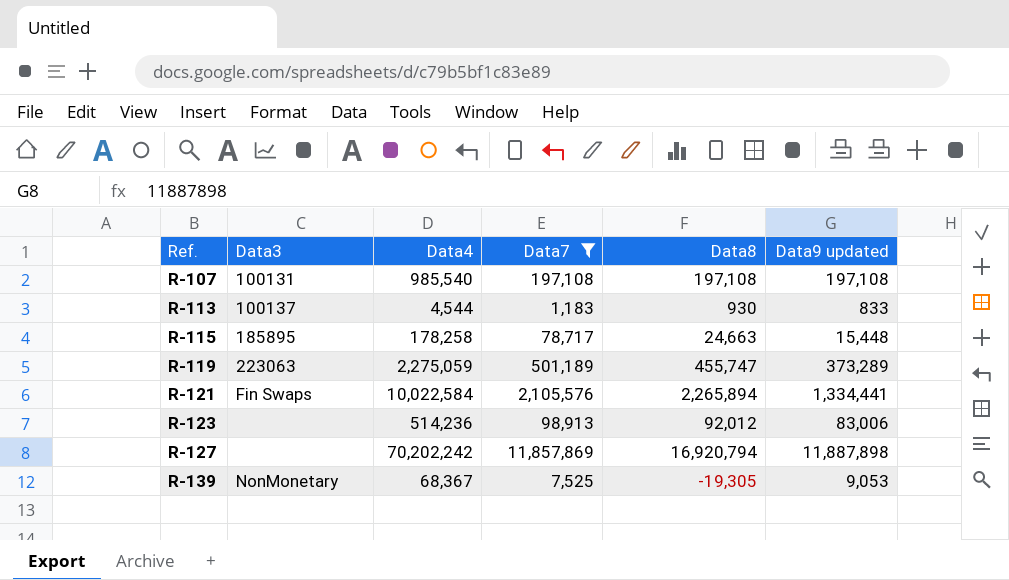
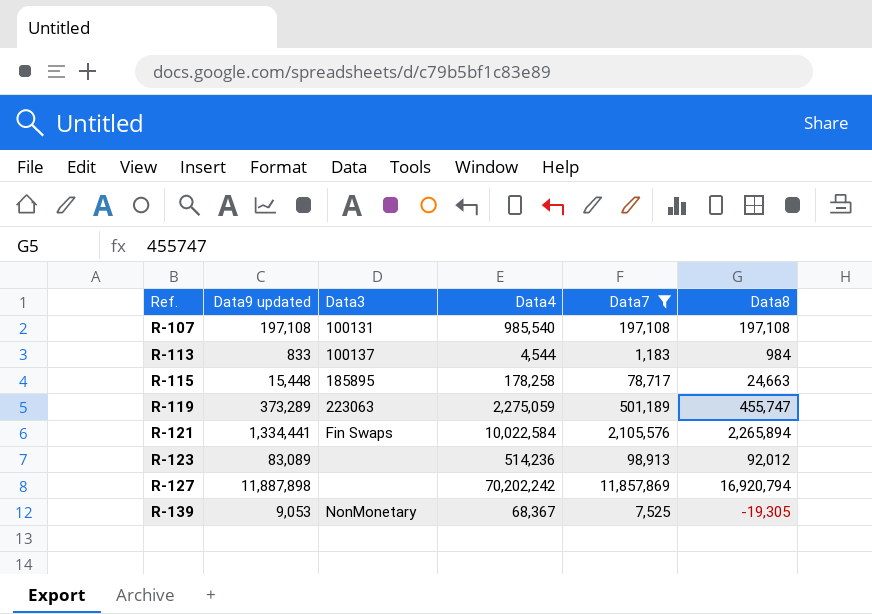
column Data9 updated | position: 6 -> 2
R-113 | Data8: 930 -> 984
R-123 | Data9 updated: 83,006 -> 83,089

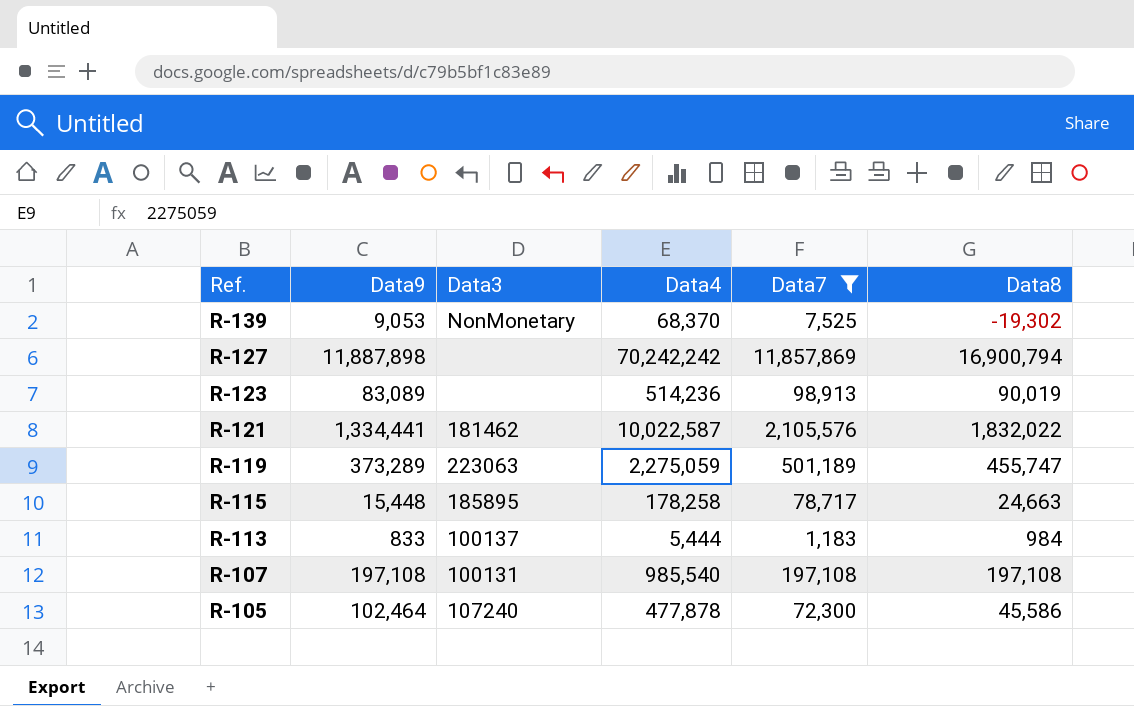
row order: Ref. ascending -> Ref. descending
column name: Data9 updated -> Data9
R-139 | Data4: 68,367 -> 68,370
R-139 | Data8: -19,305 -> -19,302
R-127 | Data4: 70,202,242 -> 70,242,242
R-127 | Data8: 16,920,794 -> 16,900,794
R-123 | Data8: 92,012 -> 90,019
R-121 | Data3: Fin Swaps -> 181462
R-121 | Data4: 10,022,584 -> 10,022,587
R-121 | Data8: 2,265,894 -> 1,832,022
R-113 | Data4: 4,544 -> 5,444
row R-105: none -> 102,464 | 107240 | 477,878 | 72,300 | 45,586

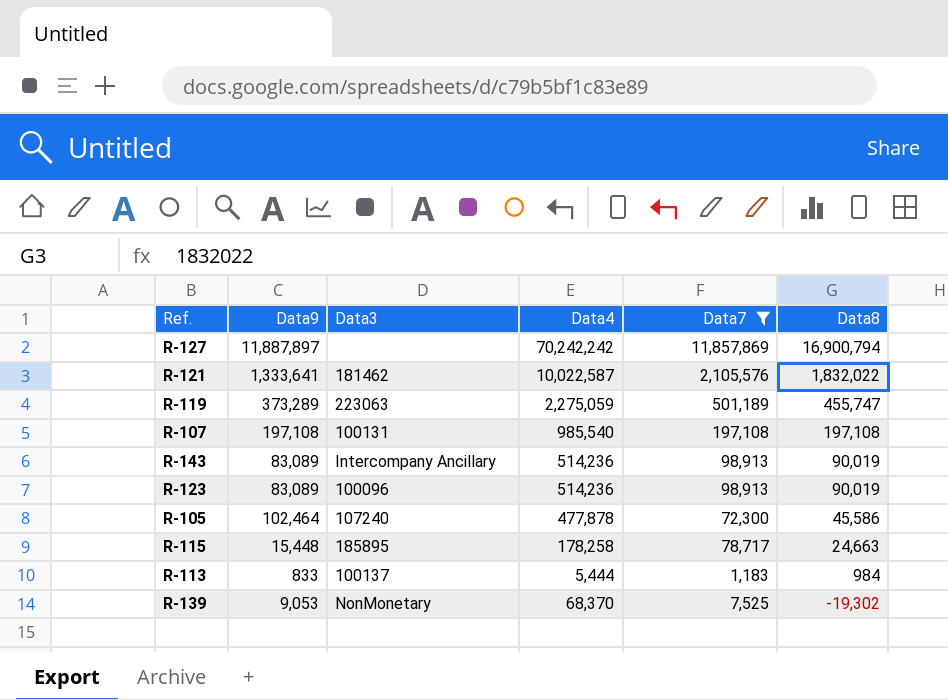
row order: Ref. descending -> Data8 descending
R-127 | Data9: 11,887,898 -> 11,887,897
R-121 | Data9: 1,334,441 -> 1,333,641
row R-143: none -> 83,089 | Intercompany Ancillary | 514,236 | 98,913 | 90,019
R-123 | Data3: none -> 100096

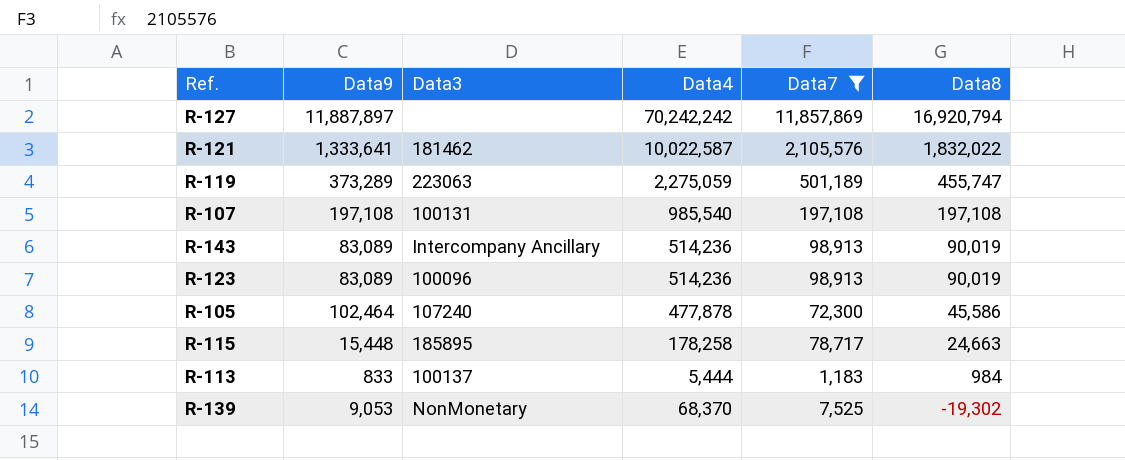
R-127 | Data8: 16,900,794 -> 16,920,794

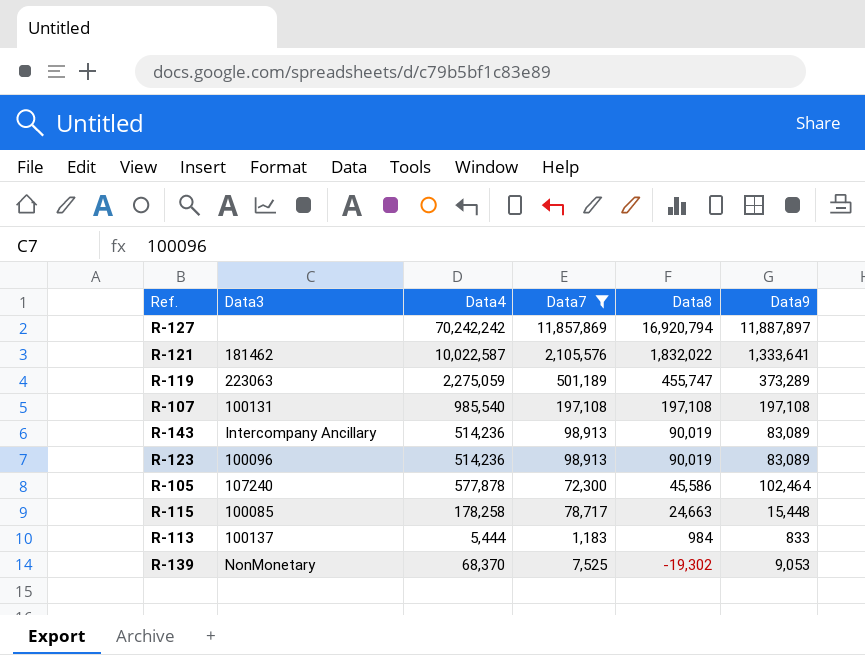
column Data9 | position: 2 -> 6
R-105 | Data4: 477,878 -> 577,878
R-115 | Data3: 185895 -> 100085

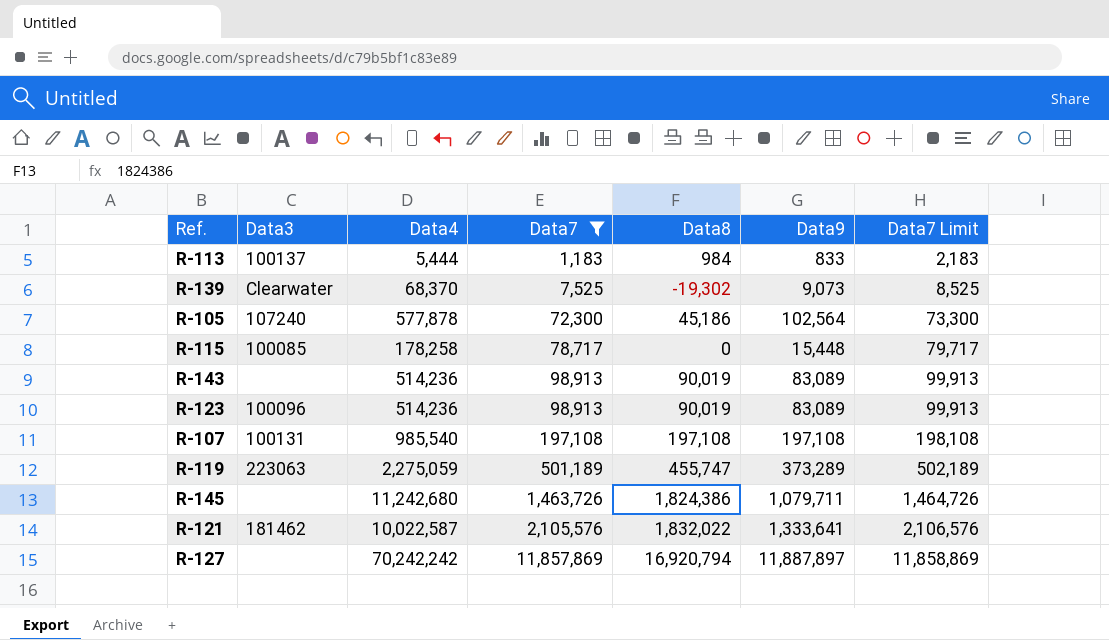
row order: Data8 descending -> Data7 ascending
column Data7 Limit | formula: none -> [Data7] + 1000
R-139 | Data3: NonMonetary -> Clearwater
R-139 | Data9: 9,053 -> 9,073
R-105 | Data8: 45,586 -> 45,186
R-105 | Data9: 102,464 -> 102,564
R-115 | Data8: 24,663 -> 0
R-143 | Data3: Intercompany Ancillary -> none
row R-145: none -> none | 11,242,680 | 1,463,726 | 1,824,386 | 1,079,711 | 1,464,726

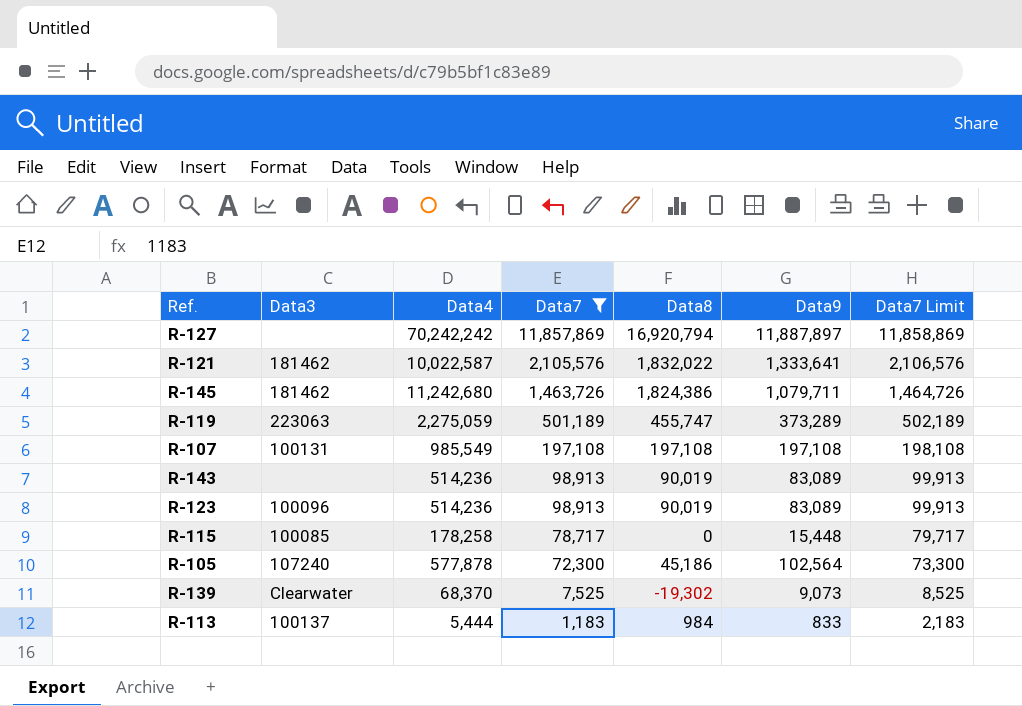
row order: Data7 ascending -> Data7 descending
R-145 | Data3: none -> 181462
R-107 | Data4: 985,540 -> 985,549

